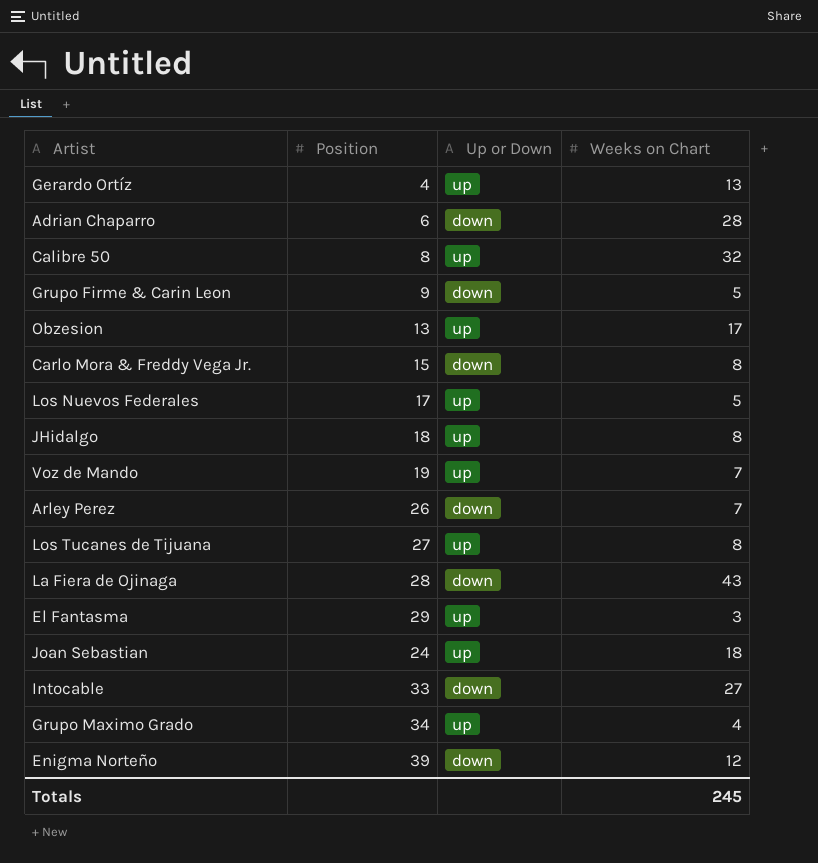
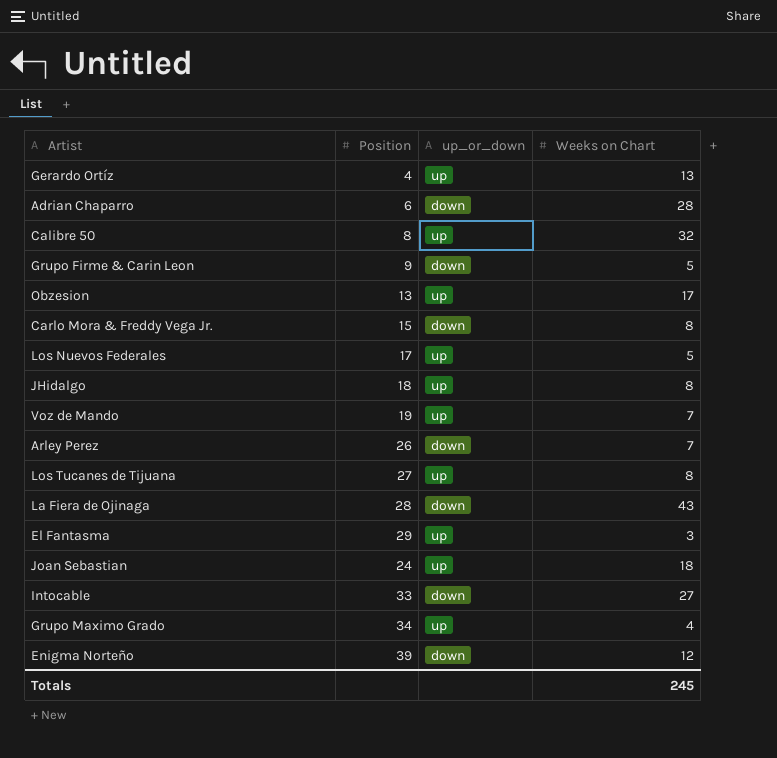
column name: Up or Down -> up_or_down

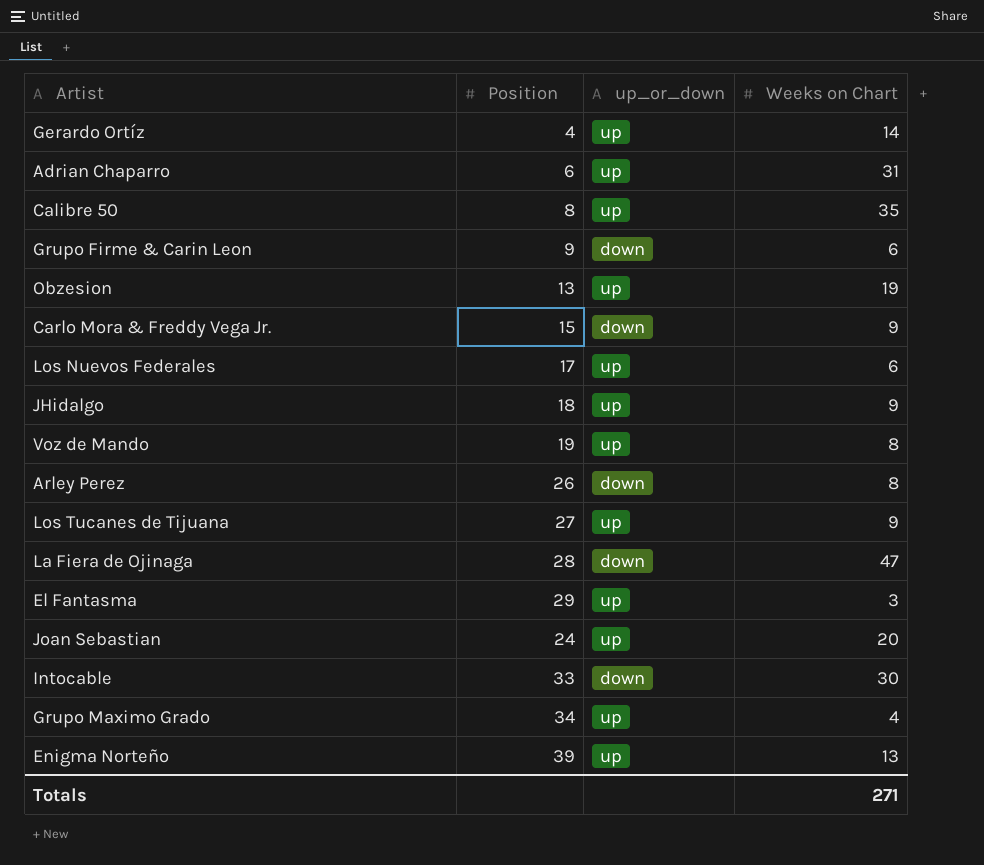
Gerardo Ortíz | Weeks on Chart: 13 -> 14
Adrian Chaparro | up_or_down: down -> up
Adrian Chaparro | Weeks on Chart: 28 -> 31
Calibre 50 | Weeks on Chart: 32 -> 35
Grupo Firme & Carin Leon | Weeks on Chart: 5 -> 6
Obzesion | Weeks on Chart: 17 -> 19
Carlo Mora & Freddy Vega Jr. | Weeks on Chart: 8 -> 9
Los Nuevos Federales | Weeks on Chart: 5 -> 6
JHidalgo | Weeks on Chart: 8 -> 9
Voz de Mando | Weeks on Chart: 7 -> 8
Arley Perez | Weeks on Chart: 7 -> 8
Los Tucanes de Tijuana | Weeks on Chart: 8 -> 9
La Fiera de Ojinaga | Weeks on Chart: 43 -> 47
Joan Sebastian | Weeks on Chart: 18 -> 20
Intocable | Weeks on Chart: 27 -> 30
Enigma Norteño | up_or_down: down -> up
Enigma Norteño | Weeks on Chart: 12 -> 13
Totals | Weeks on Chart: 245 -> 271

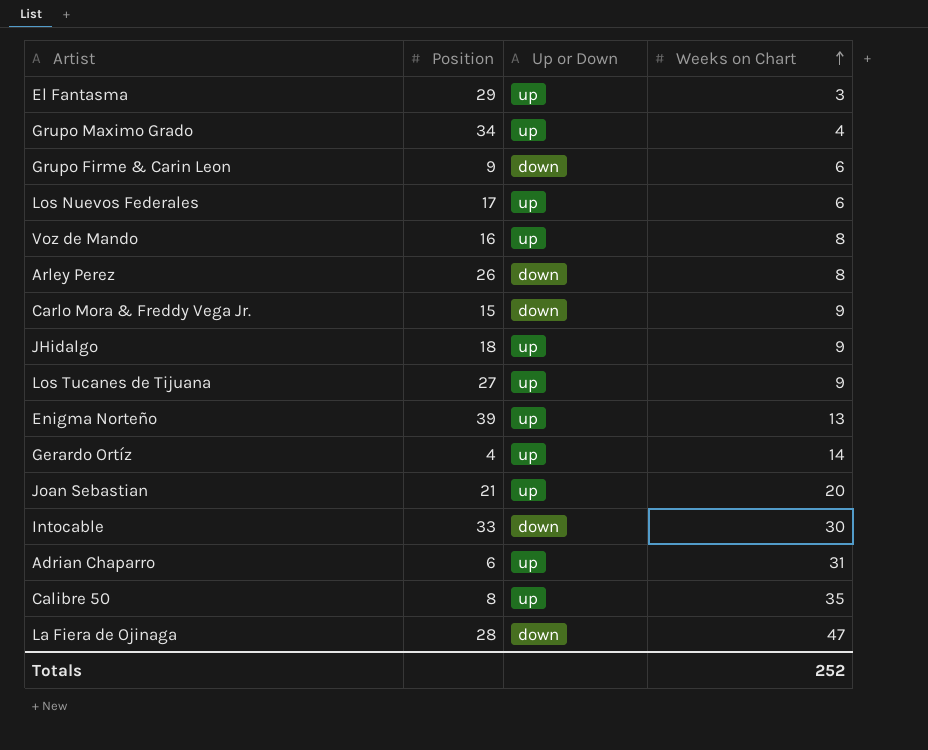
row order: none -> Weeks on Chart ascending
column name: up_or_down -> Up or Down
row Obzesion: 13 | up | 19 -> none
Voz de Mando | Position: 19 -> 16
Joan Sebastian | Position: 24 -> 21
Totals | Weeks on Chart: 271 -> 252

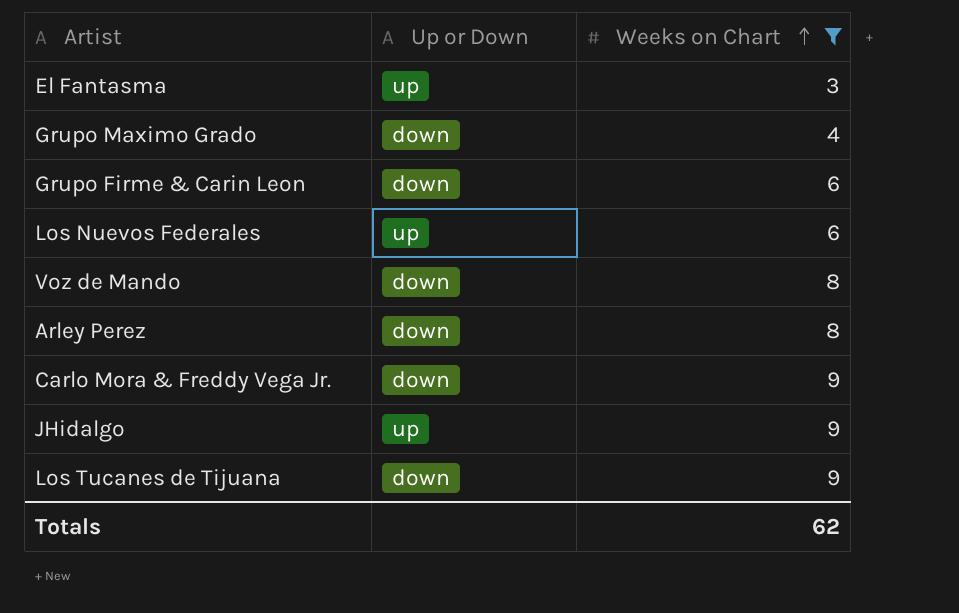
filter: none -> Weeks on Chart <= 9
column Position | position: 2 -> none
Grupo Maximo Grado | Up or Down: up -> down
Voz de Mando | Up or Down: up -> down
Los Tucanes de Tijuana | Up or Down: up -> down
Totals | Weeks on Chart: 252 -> 62

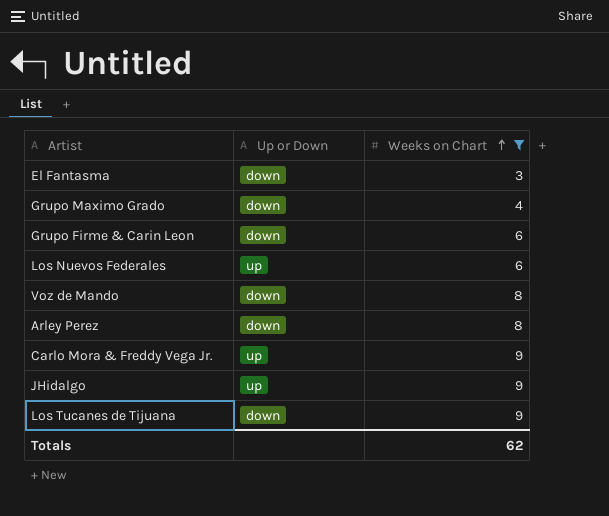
El Fantasma | Up or Down: up -> down
Carlo Mora & Freddy Vega Jr. | Up or Down: down -> up

